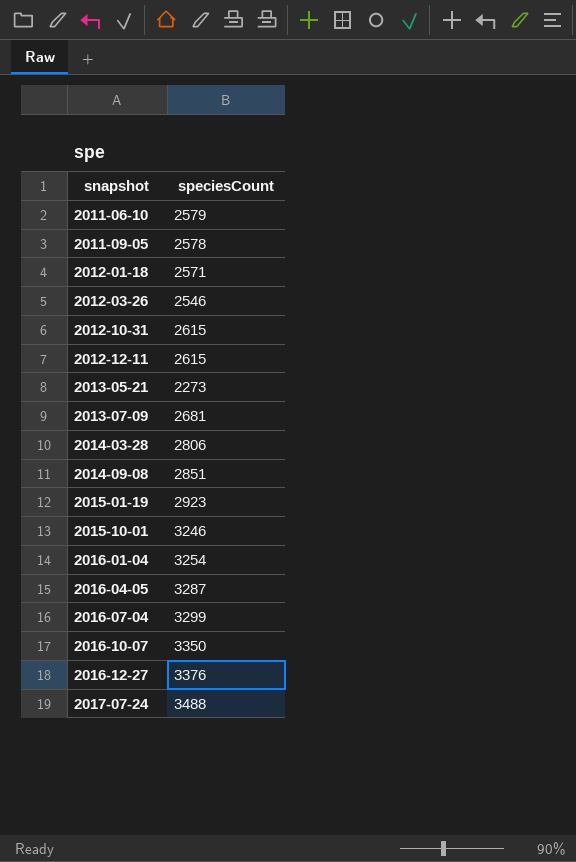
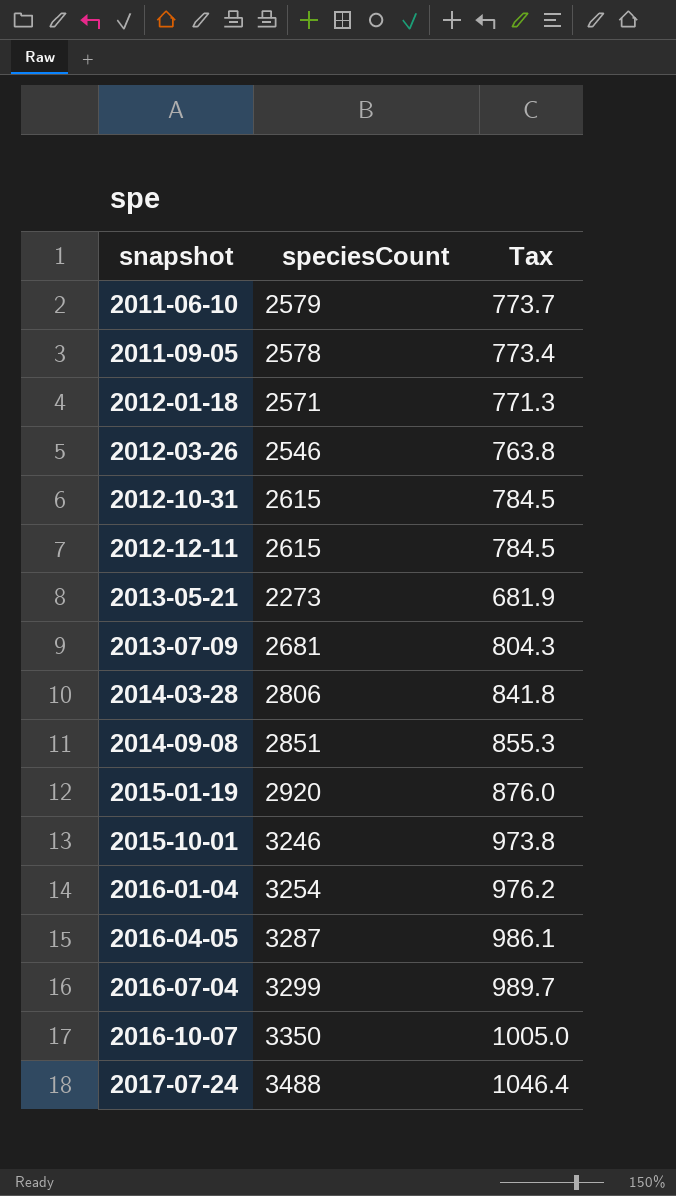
column Tax | formula: none -> [speciesCount] * 0.3
row 2016-12-27: 3376 -> none
2015-01-19 | speciesCount: 2923 -> 2920

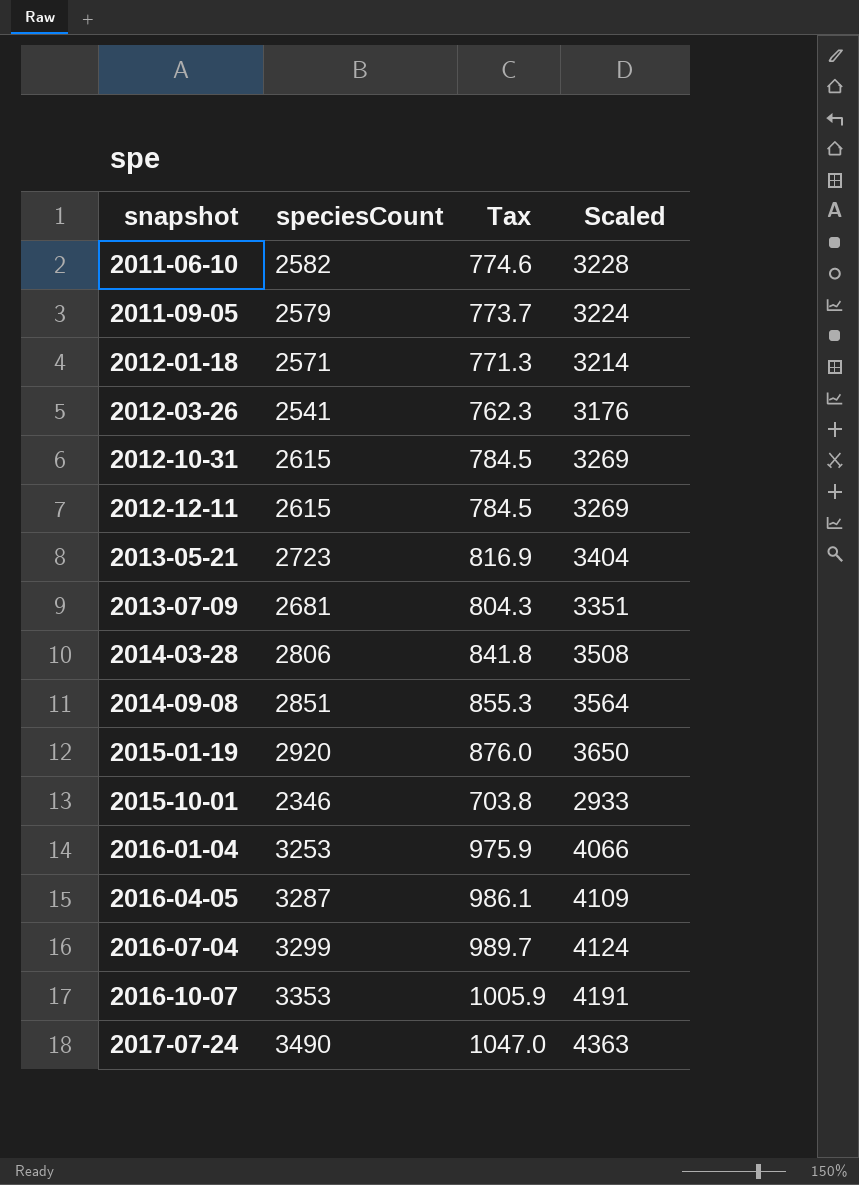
column Scaled | formula: none -> [speciesCount] * 1.25
2011-06-10 | speciesCount: 2579 -> 2582
2011-06-10 | Tax: 773.7 -> 774.6
2011-09-05 | speciesCount: 2578 -> 2579
2011-09-05 | Tax: 773.4 -> 773.7
2012-03-26 | speciesCount: 2546 -> 2541
2012-03-26 | Tax: 763.8 -> 762.3
2013-05-21 | speciesCount: 2273 -> 2723
2013-05-21 | Tax: 681.9 -> 816.9
2015-10-01 | speciesCount: 3246 -> 2346
2015-10-01 | Tax: 973.8 -> 703.8
2016-01-04 | speciesCount: 3254 -> 3253
2016-01-04 | Tax: 976.2 -> 975.9
2016-10-07 | speciesCount: 3350 -> 3353
2016-10-07 | Tax: 1005.0 -> 1005.9
2017-07-24 | speciesCount: 3488 -> 3490
2017-07-24 | Tax: 1046.4 -> 1047.0

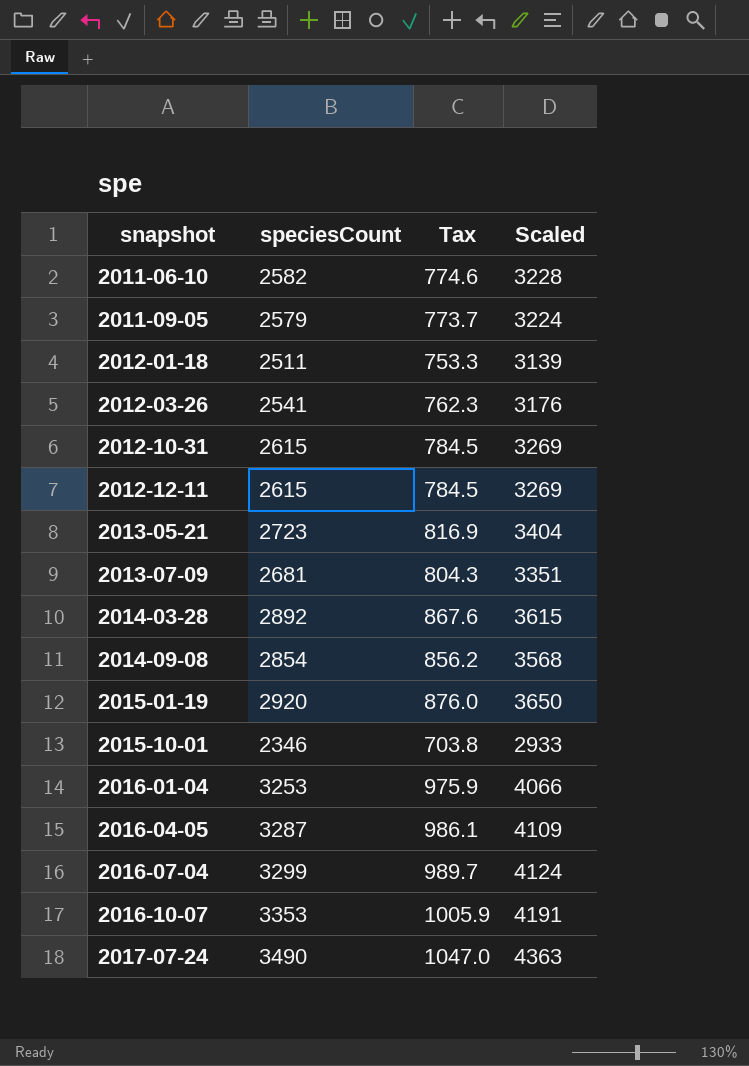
2012-01-18 | speciesCount: 2571 -> 2511
2012-01-18 | Tax: 771.3 -> 753.3
2012-01-18 | Scaled: 3214 -> 3139
2014-03-28 | speciesCount: 2806 -> 2892
2014-03-28 | Tax: 841.8 -> 867.6
2014-03-28 | Scaled: 3508 -> 3615
2014-09-08 | speciesCount: 2851 -> 2854
2014-09-08 | Tax: 855.3 -> 856.2
2014-09-08 | Scaled: 3564 -> 3568

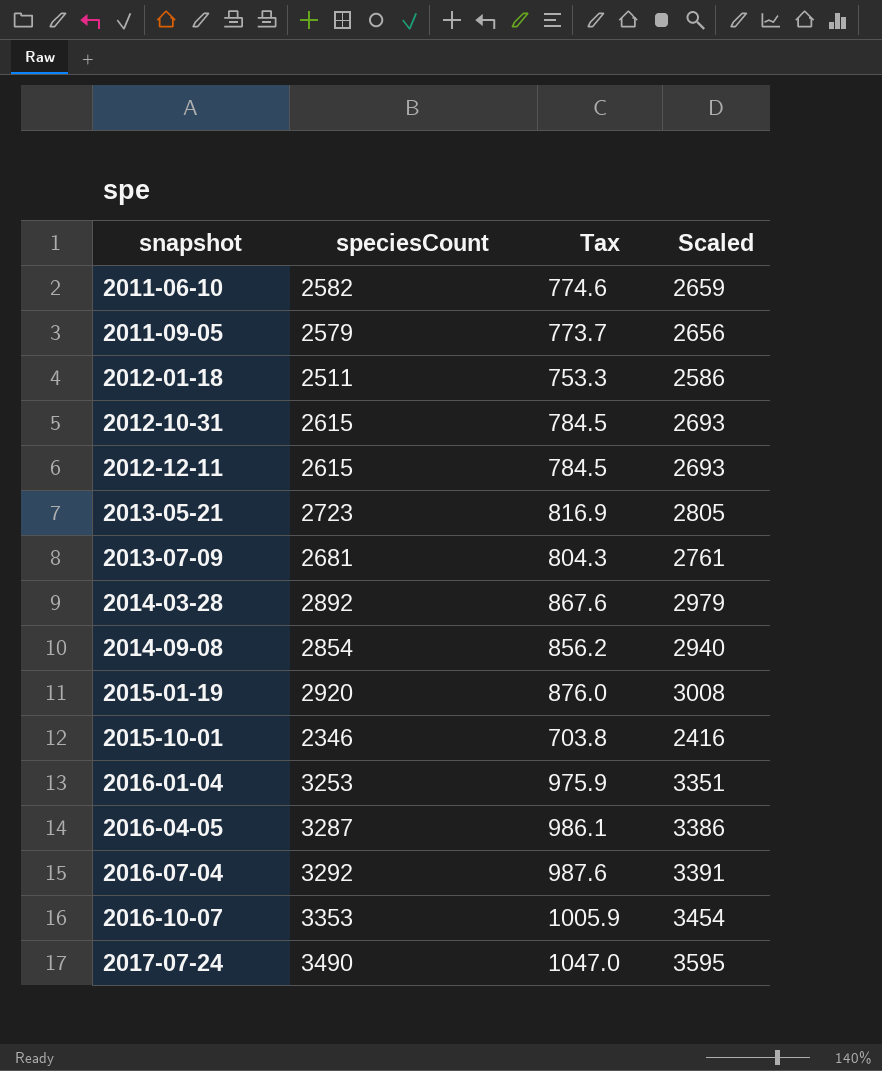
column Scaled | formula: [speciesCount] * 1.25 -> [speciesCount] * 1.03
row 2012-03-26: 2541 | 762.3 | 3176 -> none
2016-07-04 | speciesCount: 3299 -> 3292
2016-07-04 | Tax: 989.7 -> 987.6

